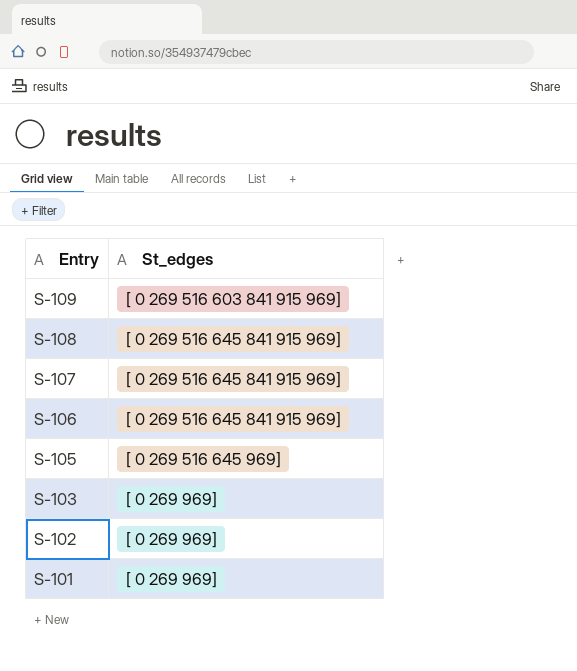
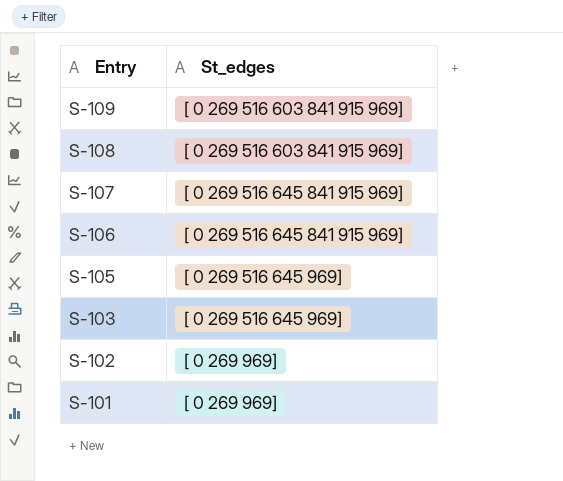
S-108 | St_edges: [ 0 269 516 645 841 915 969] -> [ 0 269 516 603 841 915 969]
S-103 | St_edges: [ 0 269 969] -> [ 0 269 516 645 969]

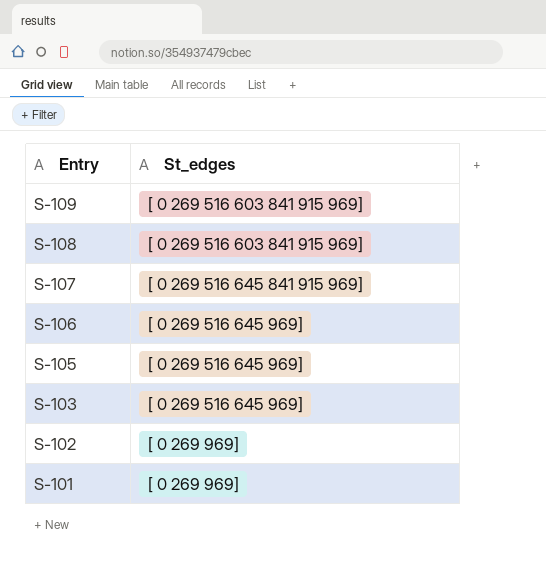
S-106 | St_edges: [ 0 269 516 645 841 915 969] -> [ 0 269 516 645 969]

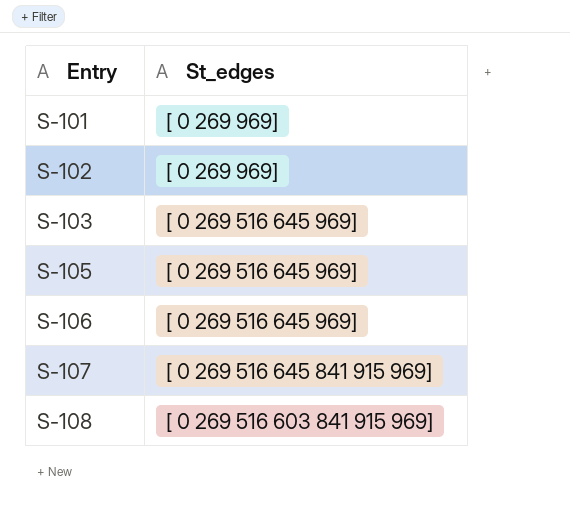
row order: Entry descending -> Entry ascending
row S-109: [ 0 269 516 603 841 915 969] -> none

